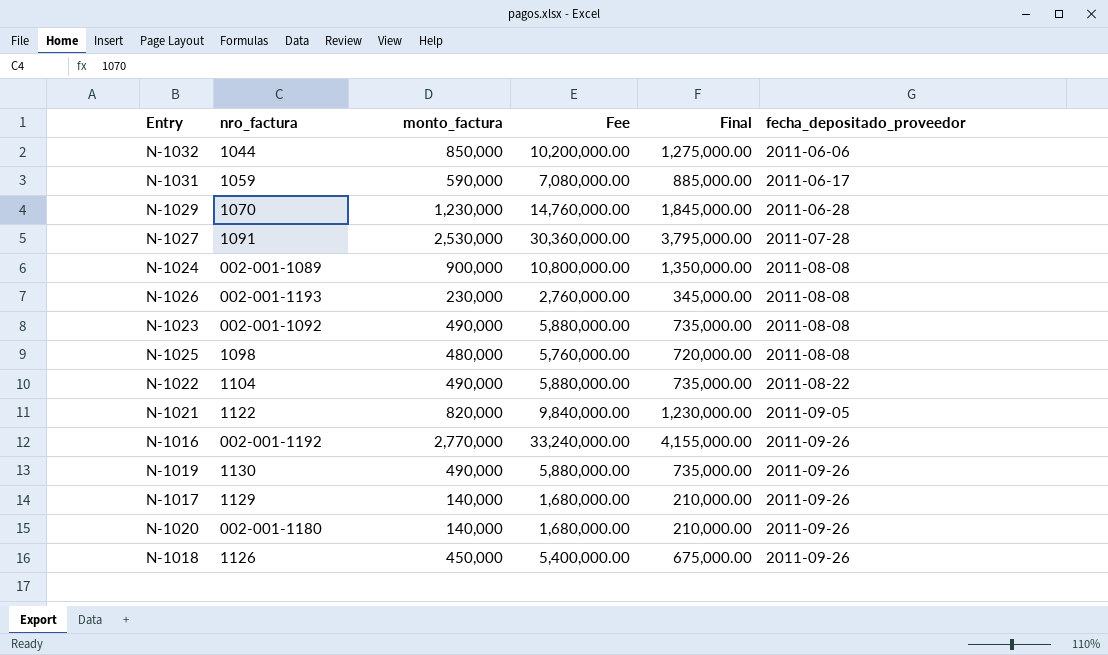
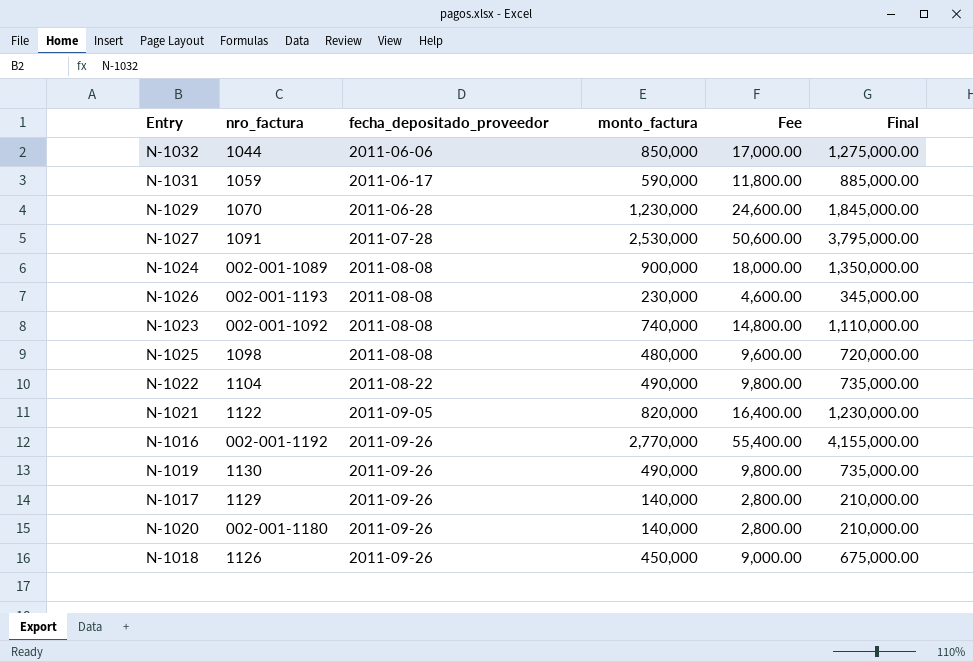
column fecha_depositado_proveedor | position: 6 -> 3
column Fee | formula: [monto_factura] * 12 -> [monto_factura] * 0.02
N-1023 | monto_factura: 490,000 -> 740,000
N-1023 | Final: 735,000.00 -> 1,110,000.00

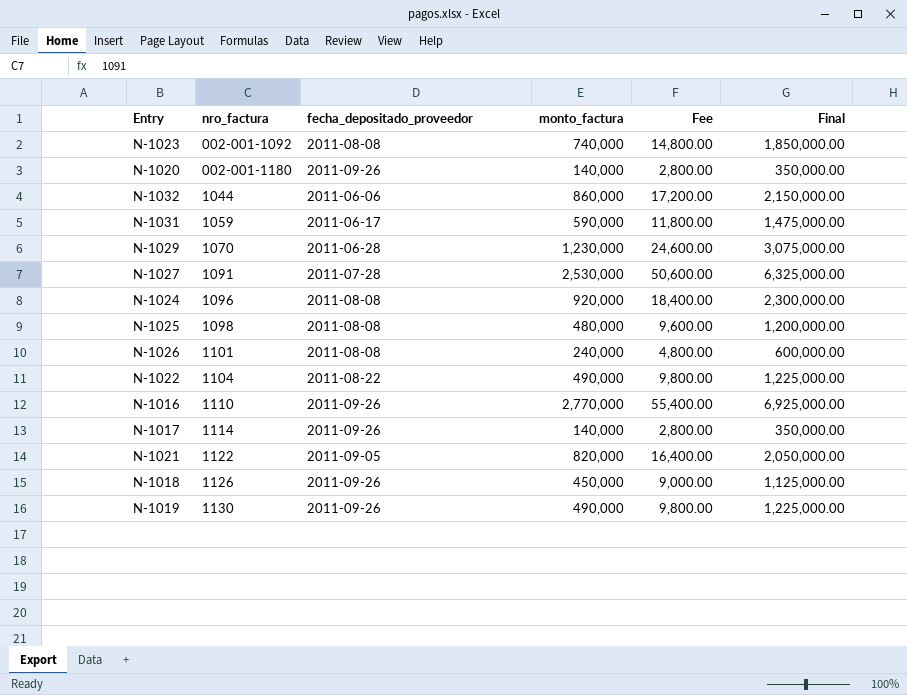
row order: fecha_depositado_proveedor ascending -> nro_factura ascending
column Final | formula: [monto_factura] * 1.5 -> [monto_factura] * 2.5
N-1032 | monto_factura: 850,000 -> 860,000
N-1032 | Fee: 17,000.00 -> 17,200.00
N-1024 | nro_factura: 002-001-1089 -> 1096
N-1024 | monto_factura: 900,000 -> 920,000
N-1024 | Fee: 18,000.00 -> 18,400.00
N-1026 | nro_factura: 002-001-1193 -> 1101
N-1026 | monto_factura: 230,000 -> 240,000
N-1026 | Fee: 4,600.00 -> 4,800.00
N-1016 | nro_factura: 002-001-1192 -> 1110
N-1017 | nro_factura: 1129 -> 1114

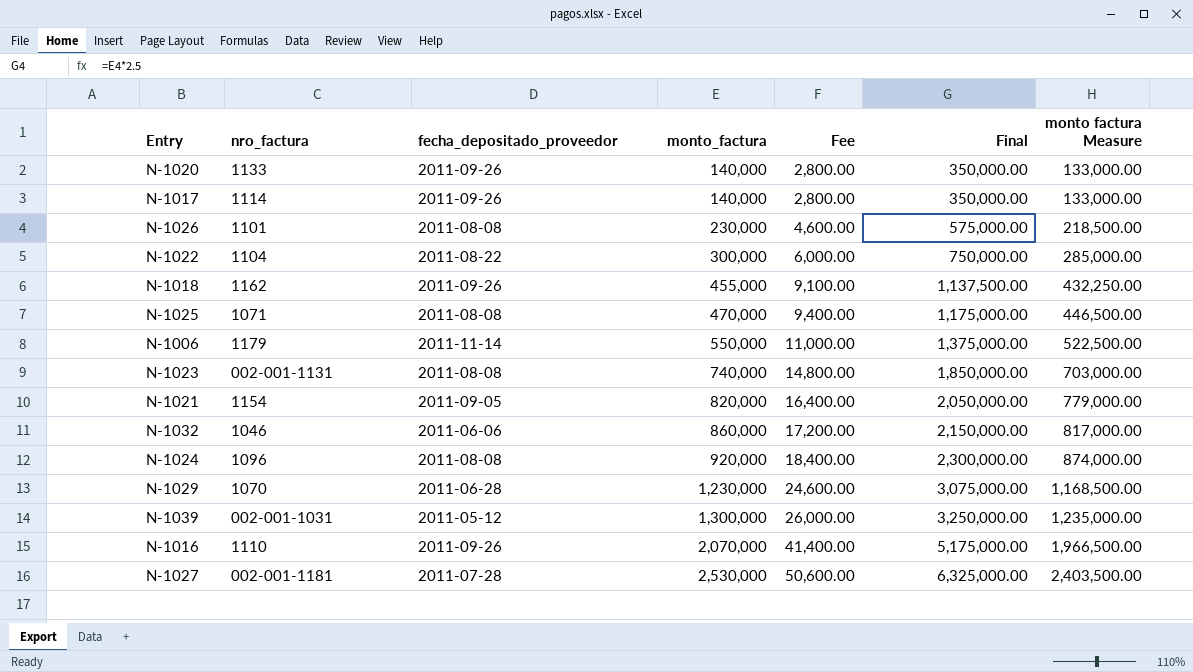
row order: nro_factura ascending -> monto_factura ascending
column monto factura Measure | formula: none -> [monto_factura] * 0.95
row N-1031: 1059 | 2011-06-17 | 590,000 | 11,800.00 | 1,475,000.00 -> none
row N-1019: 1130 | 2011-09-26 | 490,000 | 9,800.00 | 1,225,000.00 -> none
N-1020 | nro_factura: 002-001-1180 -> 1133
N-1026 | monto_factura: 240,000 -> 230,000
N-1026 | Fee: 4,800.00 -> 4,600.00
N-1026 | Final: 600,000.00 -> 575,000.00
N-1022 | monto_factura: 490,000 -> 300,000
N-1022 | Fee: 9,800.00 -> 6,000.00
N-1022 | Final: 1,225,000.00 -> 750,000.00
N-1018 | nro_factura: 1126 -> 1162
N-1018 | monto_factura: 450,000 -> 455,000
N-1018 | Fee: 9,000.00 -> 9,100.00
N-1018 | Final: 1,125,000.00 -> 1,137,500.00
N-1025 | nro_factura: 1098 -> 1071
N-1025 | monto_factura: 480,000 -> 470,000
N-1025 | Fee: 9,600.00 -> 9,400.00
N-1025 | Final: 1,200,000.00 -> 1,175,000.00
row N-1006: none -> 1179 | 2011-11-14 | 550,000 | 11,000.00 | 1,375,000.00 | 522,500.00
N-1023 | nro_factura: 002-001-1092 -> 002-001-1131
N-1021 | nro_factura: 1122 -> 1154
N-1032 | nro_factura: 1044 -> 1046
row N-1039: none -> 002-001-1031 | 2011-05-12 | 1,300,000 | 26,000.00 | 3,250,000.00 | 1,235,000.00
N-1016 | monto_factura: 2,770,000 -> 2,070,000
N-1016 | Fee: 55,400.00 -> 41,400.00
N-1016 | Final: 6,925,000.00 -> 5,175,000.00
N-1027 | nro_factura: 1091 -> 002-001-1181

